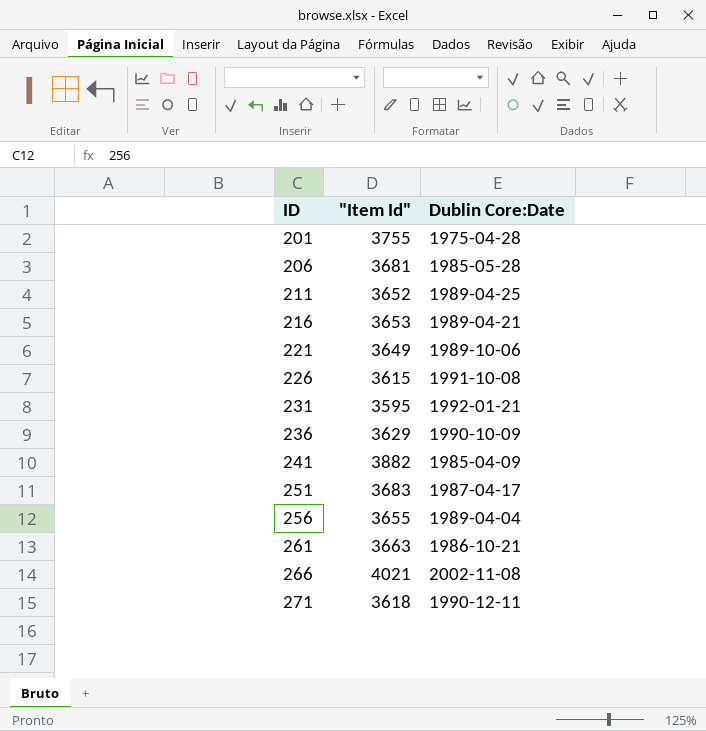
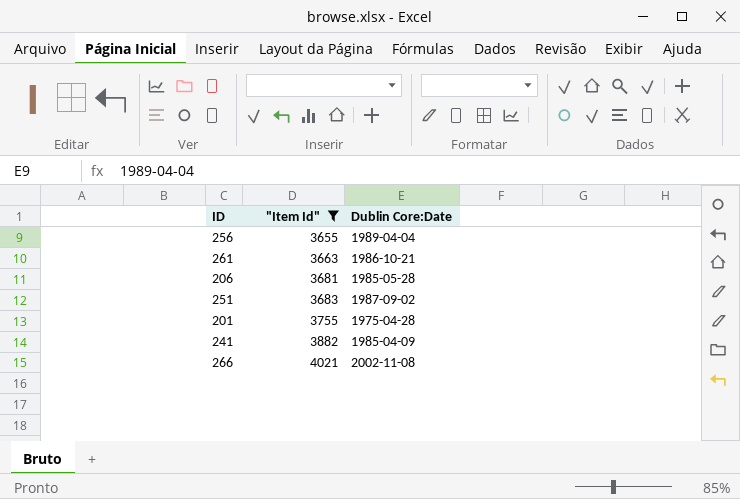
filter: none -> "Item Id" >= 3655
row order: ID ascending -> "Item Id" ascending
251 | Dublin Core:Date: 1987-04-17 -> 1987-09-02

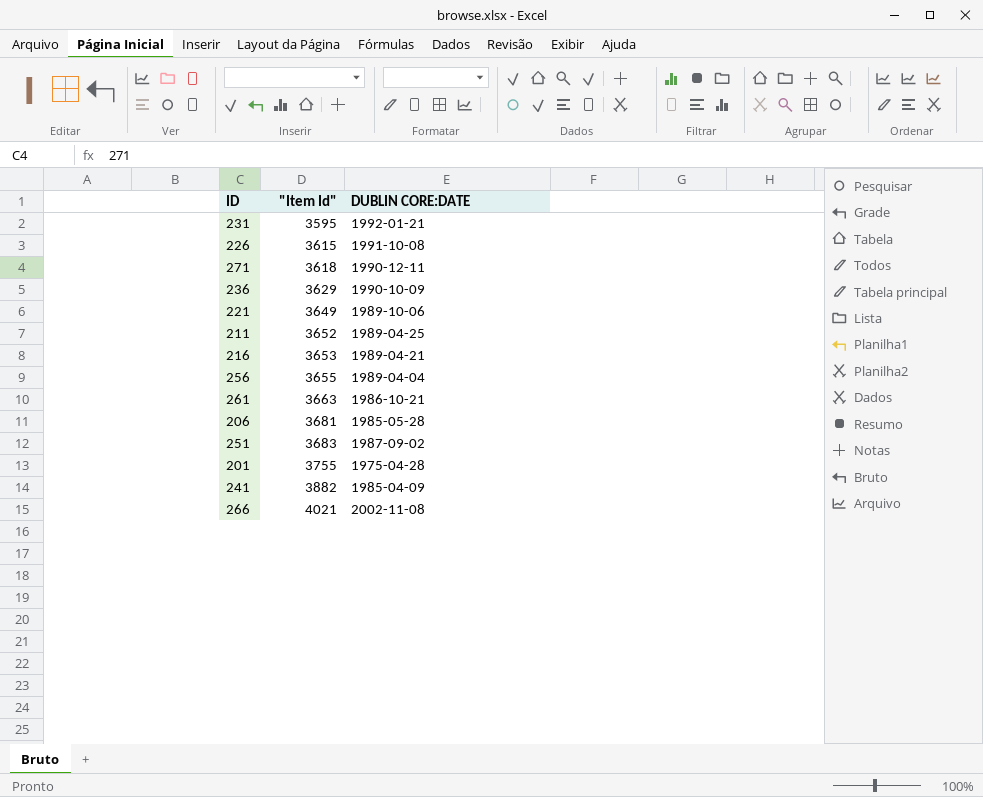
filter: "Item Id" >= 3655 -> none
column name: Dublin Core:Date -> DUBLIN CORE:DATE

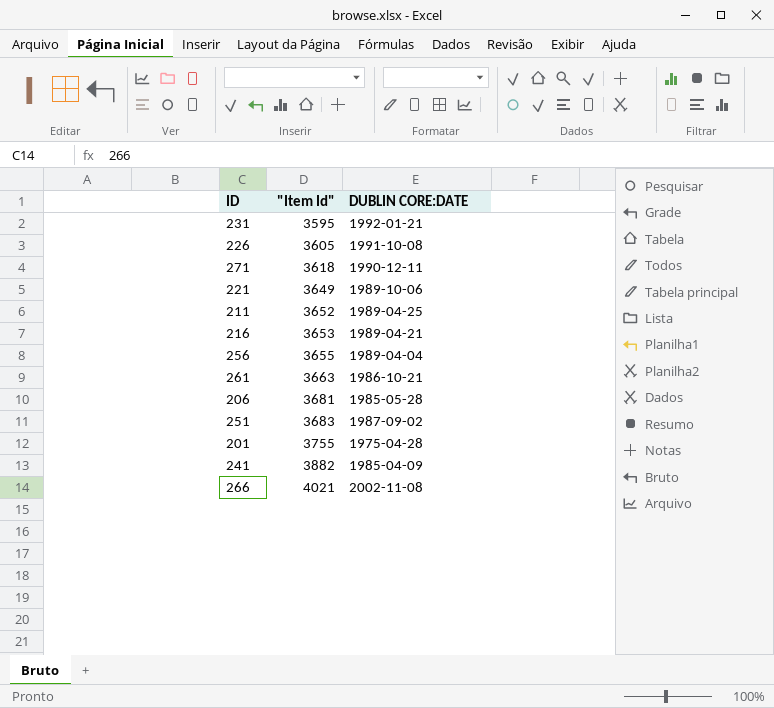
row 236: 3629 | 1990-10-09 -> none
226 | "Item Id": 3615 -> 3605

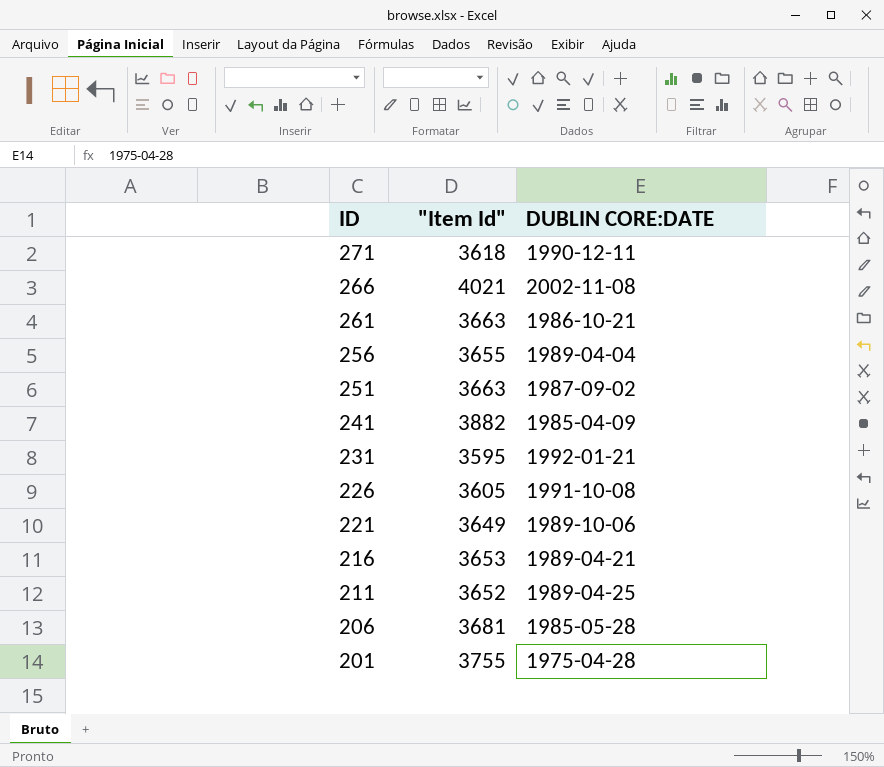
row order: "Item Id" ascending -> ID descending
251 | "Item Id": 3683 -> 3663

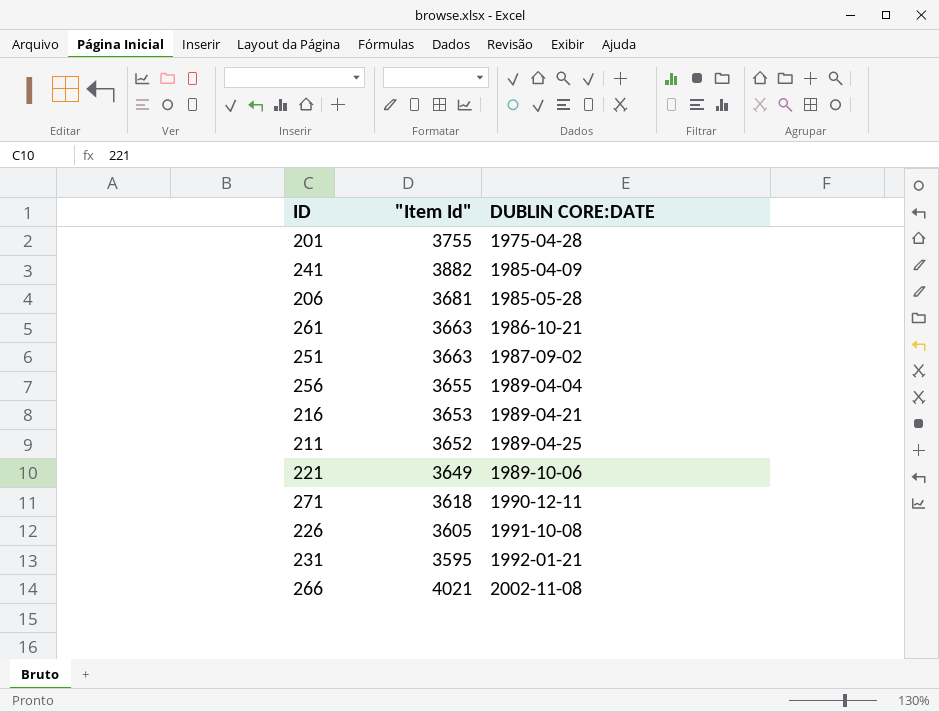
row order: ID descending -> DUBLIN CORE:DATE ascending

